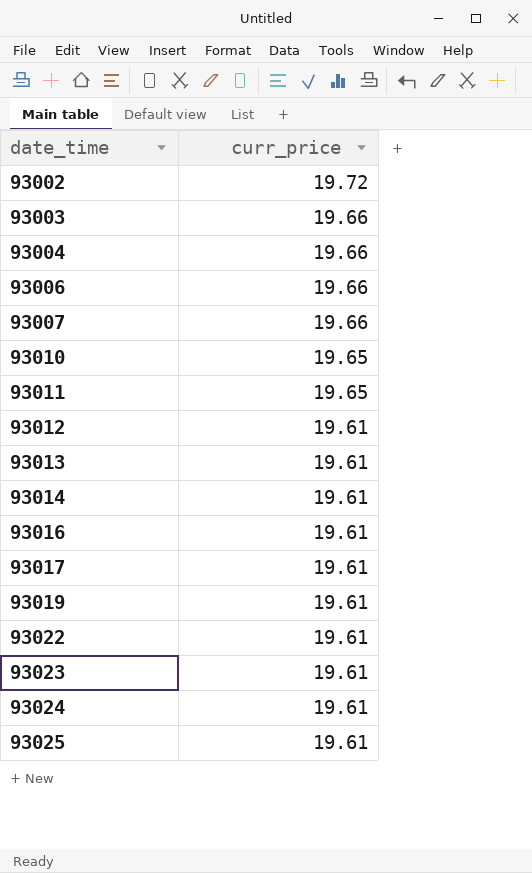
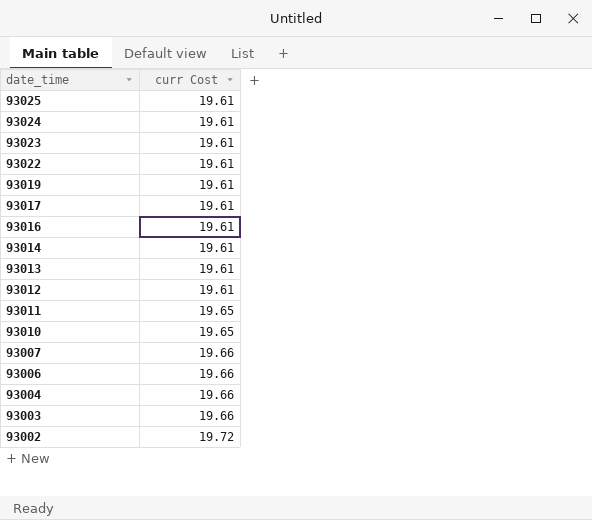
row order: date_time ascending -> date_time descending
column name: curr_price -> curr Cost

